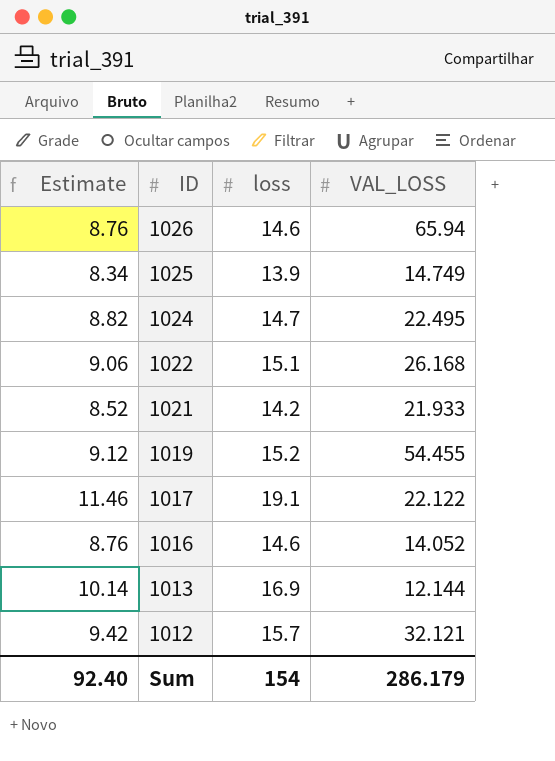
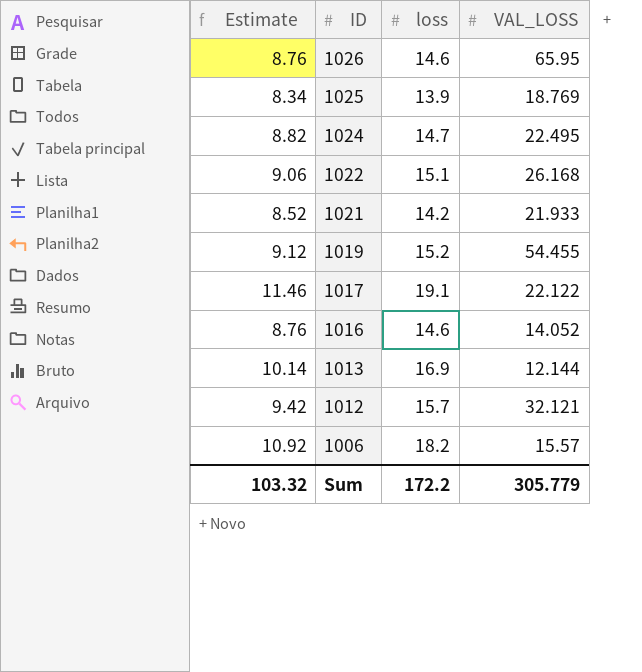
1026 | VAL_LOSS: 65.94 -> 65.95
1025 | VAL_LOSS: 14.749 -> 18.769
row 1006: none -> 10.92 | 18.2 | 15.57
Sum | Estimate: 92.40 -> 103.32
Sum | loss: 154 -> 172.2
Sum | VAL_LOSS: 286.179 -> 305.779

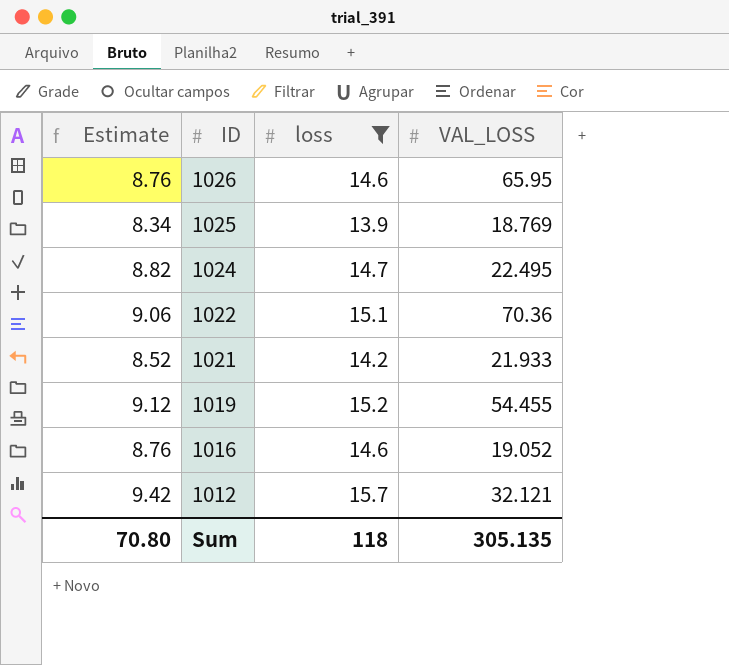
filter: none -> loss <= 15.7
1022 | VAL_LOSS: 26.168 -> 70.36
1016 | VAL_LOSS: 14.052 -> 19.052
Sum | Estimate: 103.32 -> 70.80
Sum | loss: 172.2 -> 118
Sum | VAL_LOSS: 305.779 -> 305.135

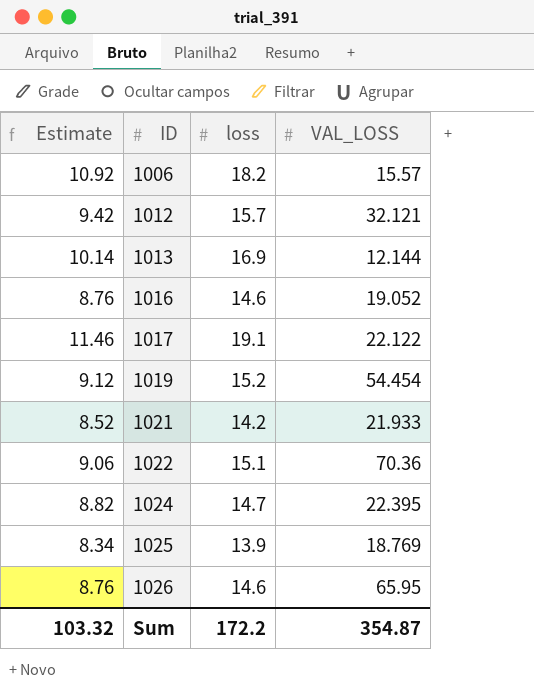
filter: loss <= 15.7 -> none
row order: ID descending -> ID ascending
1019 | VAL_LOSS: 54.455 -> 54.454
1024 | VAL_LOSS: 22.495 -> 22.395
Sum | Estimate: 70.80 -> 103.32
Sum | loss: 118 -> 172.2
Sum | VAL_LOSS: 305.135 -> 354.87

